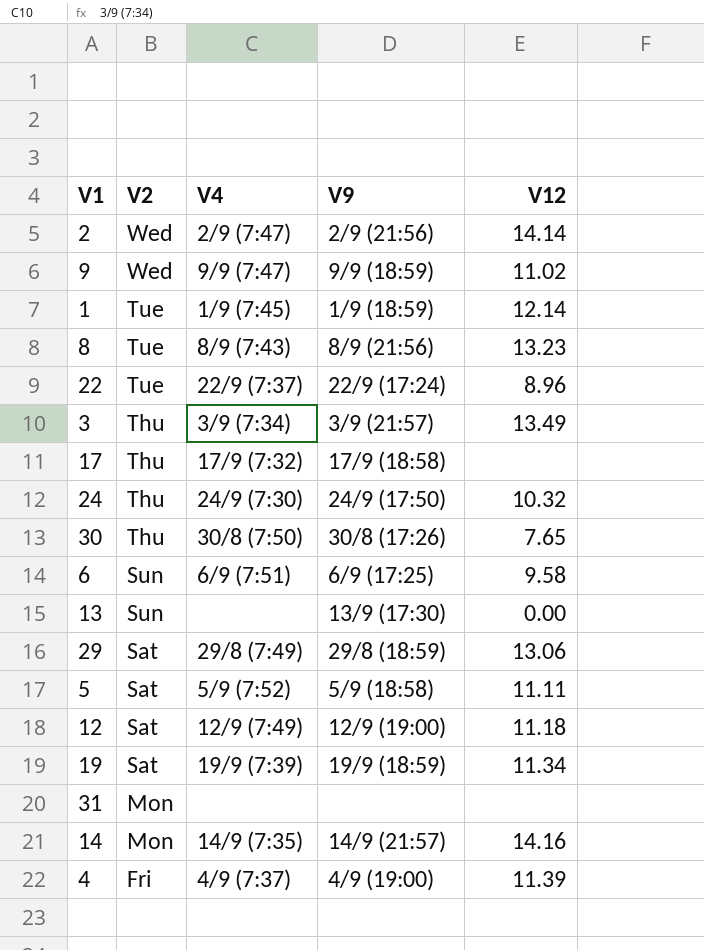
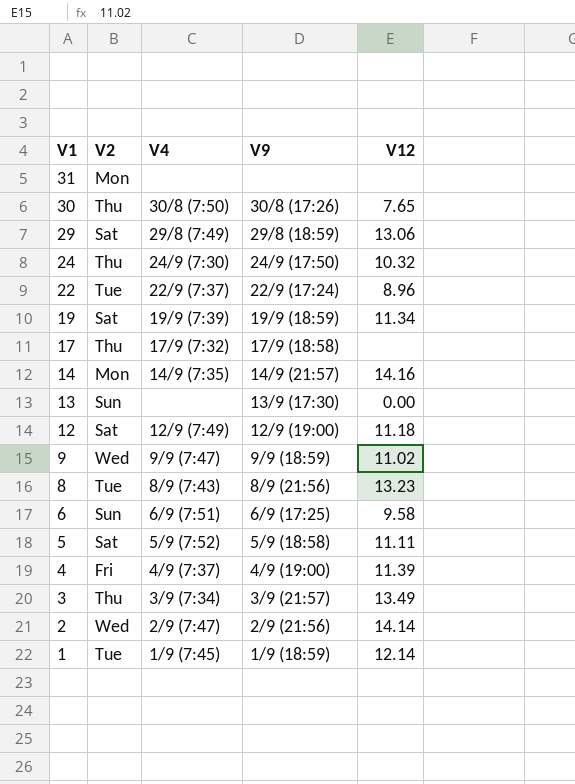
row order: V2 descending -> V1 descending

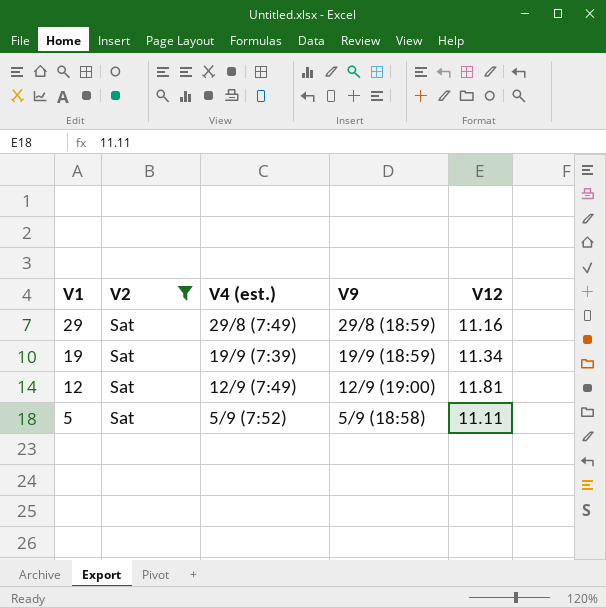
filter: none -> V2 = Sat
column name: V4 -> V4 (est.)
29 | V12: 13.06 -> 11.16
12 | V12: 11.18 -> 11.81

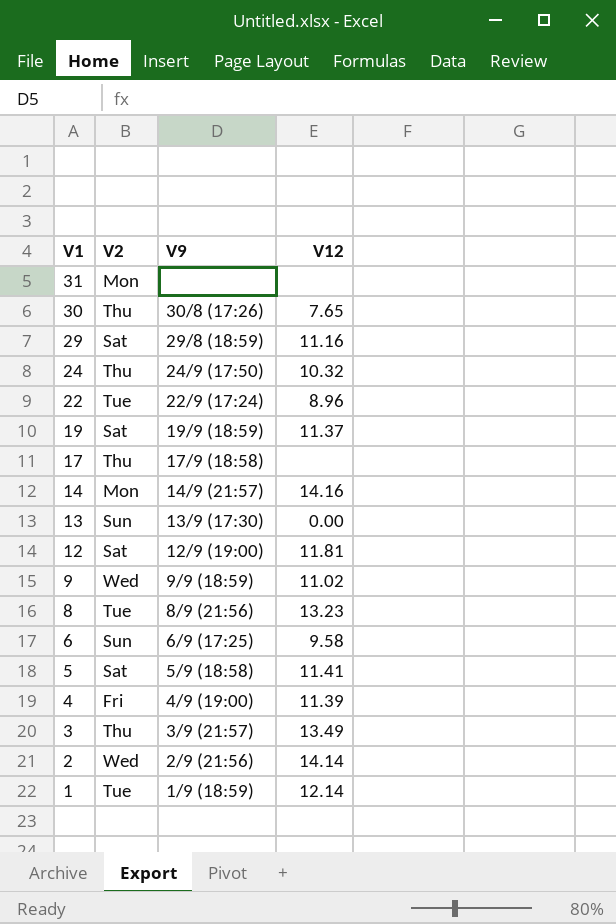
filter: V2 = Sat -> none
column V4 (est.) | position: 3 -> none
19 | V12: 11.34 -> 11.37
5 | V12: 11.11 -> 11.41

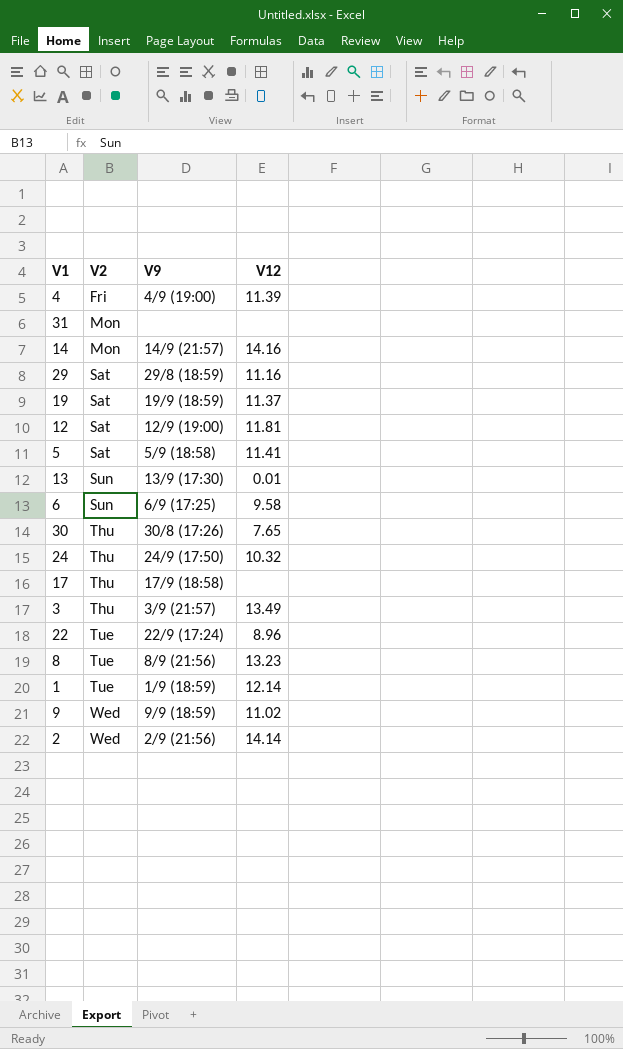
row order: V1 descending -> V2 ascending
13 | V12: 0.00 -> 0.01

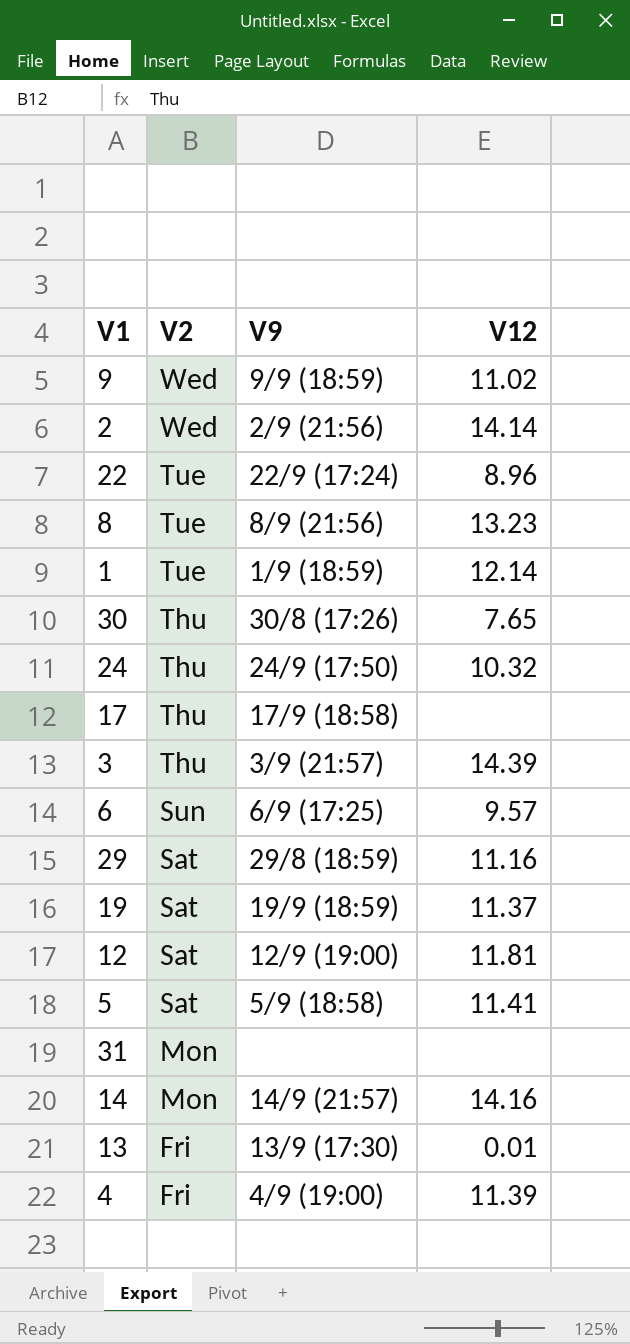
row order: V2 ascending -> V2 descending
3 | V12: 13.49 -> 14.39
6 | V12: 9.58 -> 9.57
13 | V2: Sun -> Fri

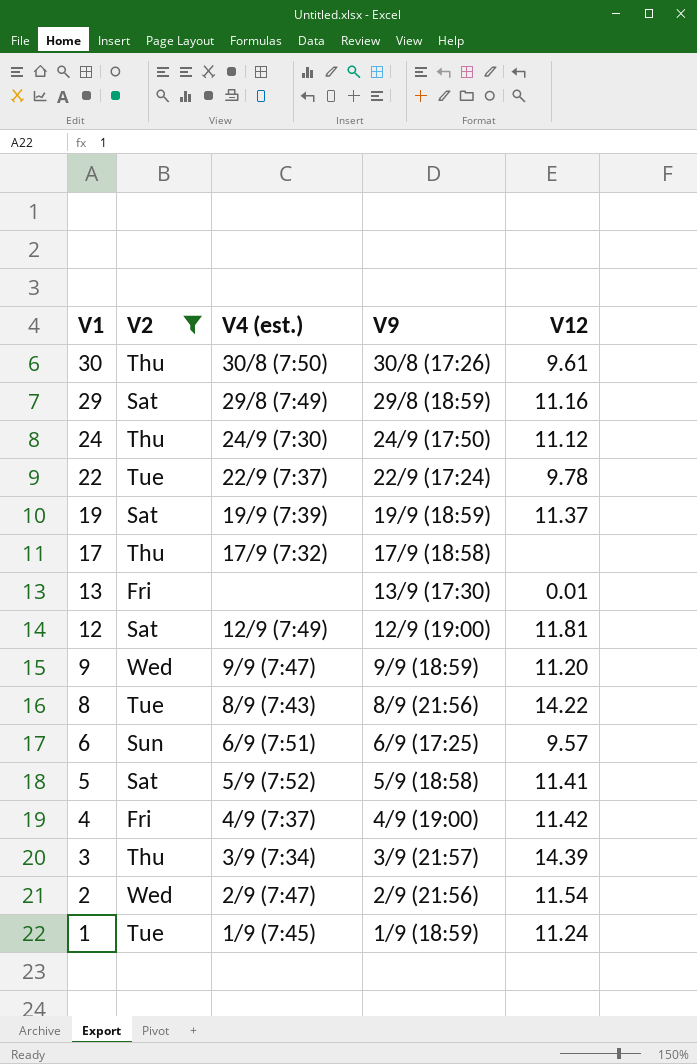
filter: none -> V2 != Mon
row order: V2 descending -> V1 descending
column V4 (est.) | position: none -> 3
30 | V12: 7.65 -> 9.61
24 | V12: 10.32 -> 11.12
22 | V12: 8.96 -> 9.78
9 | V12: 11.02 -> 11.20
8 | V12: 13.23 -> 14.22
4 | V12: 11.39 -> 11.42
2 | V12: 14.14 -> 11.54
1 | V12: 12.14 -> 11.24

